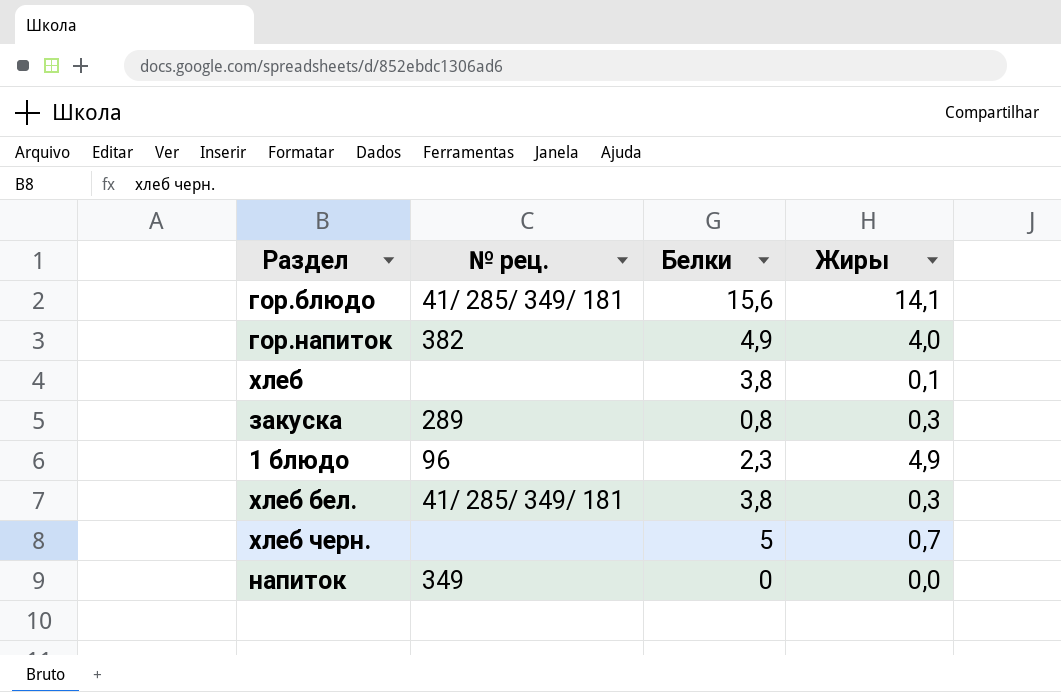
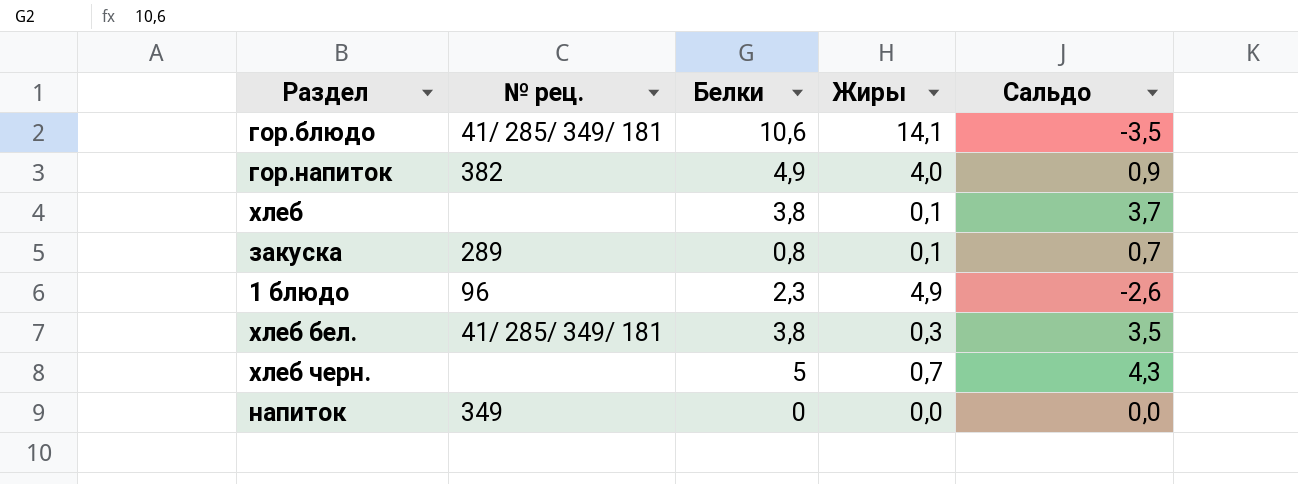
column Сальдо | formula: none -> [Белки] - [Жиры]
гор.блюдо | Белки: 15,6 -> 10,6
закуска | Жиры: 0,3 -> 0,1

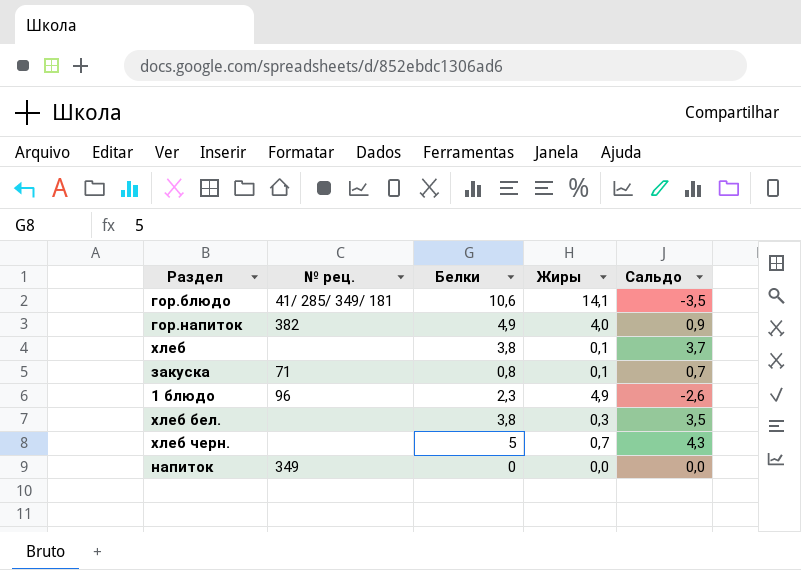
закуска | № рец.: 289 -> 71
хлеб бел. | № рец.: 41/ 285/ 349/ 181 -> none

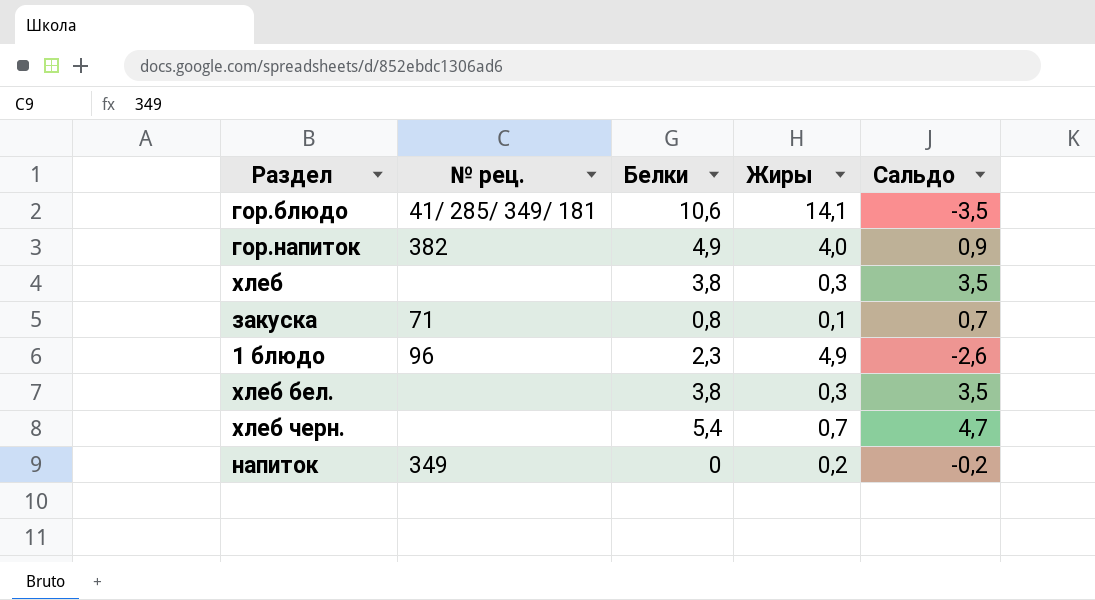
хлеб | Жиры: 0,1 -> 0,3
хлеб | Сальдо: 3,7 -> 3,5
хлеб черн. | Белки: 5 -> 5,4
хлеб черн. | Сальдо: 4,3 -> 4,7
напиток | Жиры: 0,0 -> 0,2
напиток | Сальдо: 0,0 -> -0,2

